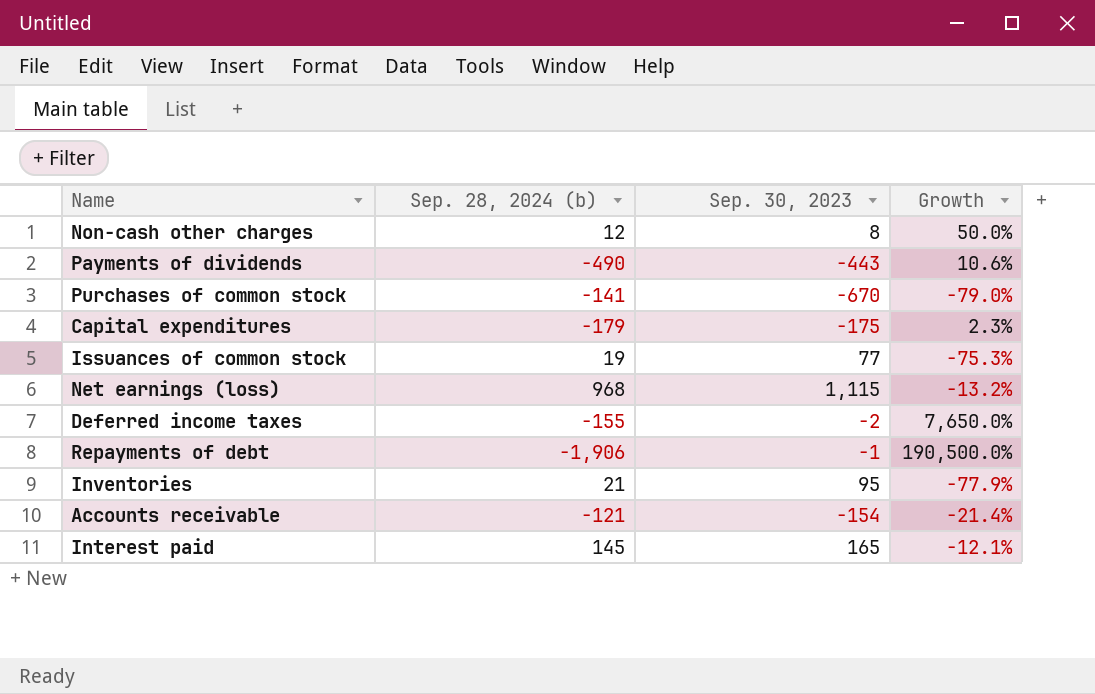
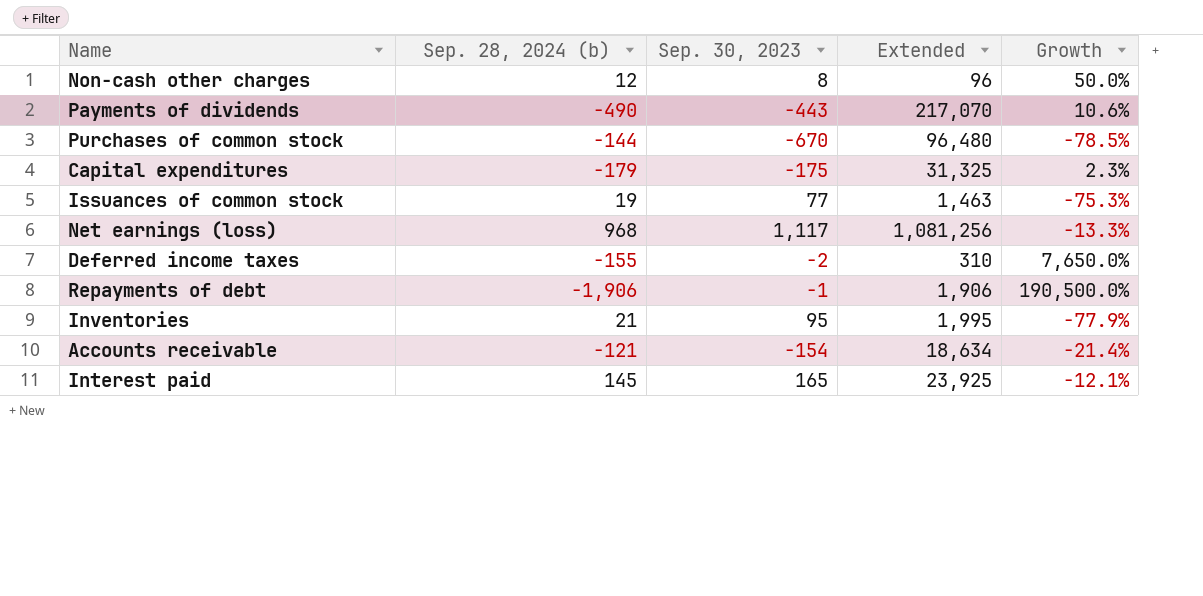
column Extended | formula: none -> [Sep. 28, 2024 (b)] * [Sep. 30, 2023]
Purchases of common stock | Sep. 28, 2024 (b): -141 -> -144
Purchases of common stock | Growth: -79.0% -> -78.5%
Net earnings (loss) | Sep. 30, 2023: 1,115 -> 1,117
Net earnings (loss) | Growth: -13.2% -> -13.3%

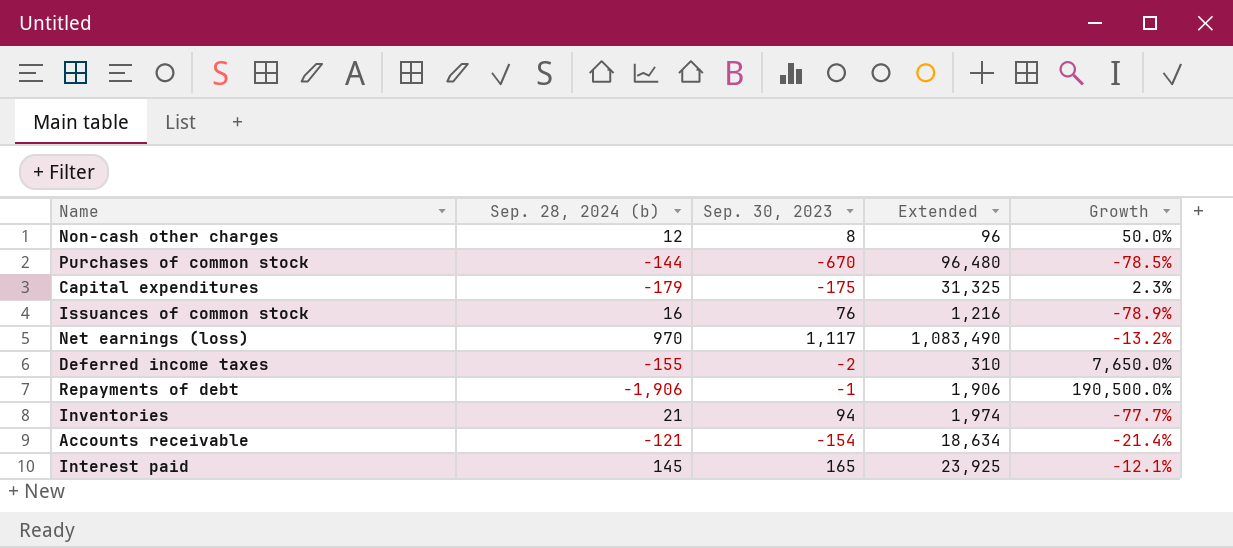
row Payments of dividends: -490 | -443 | 217,070 | 10.6% -> none
Issuances of common stock | Sep. 28, 2024 (b): 19 -> 16
Issuances of common stock | Sep. 30, 2023: 77 -> 76
Issuances of common stock | Extended: 1,463 -> 1,216
Issuances of common stock | Growth: -75.3% -> -78.9%
Net earnings (loss) | Sep. 28, 2024 (b): 968 -> 970
Net earnings (loss) | Extended: 1,081,256 -> 1,083,490
Net earnings (loss) | Growth: -13.3% -> -13.2%
Inventories | Sep. 30, 2023: 95 -> 94
Inventories | Extended: 1,995 -> 1,974
Inventories | Growth: -77.9% -> -77.7%

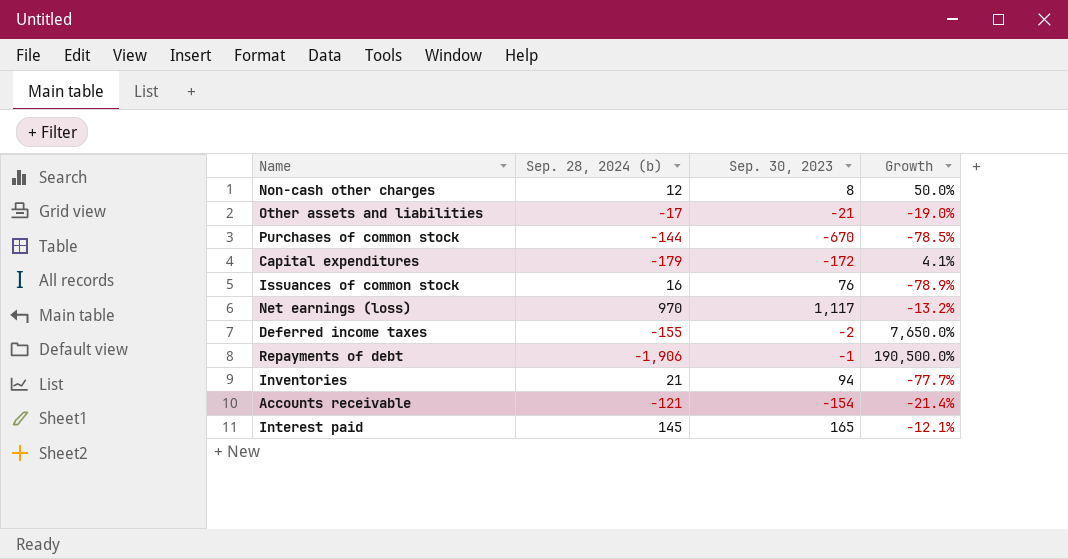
column Extended | formula: [Sep. 28, 2024 (b)] * [Sep. 30, 2023] -> none
row Other assets and liabilities: none -> -17 | -21 | -19.0%
Capital expenditures | Sep. 30, 2023: -175 -> -172
Capital expenditures | Growth: 2.3% -> 4.1%

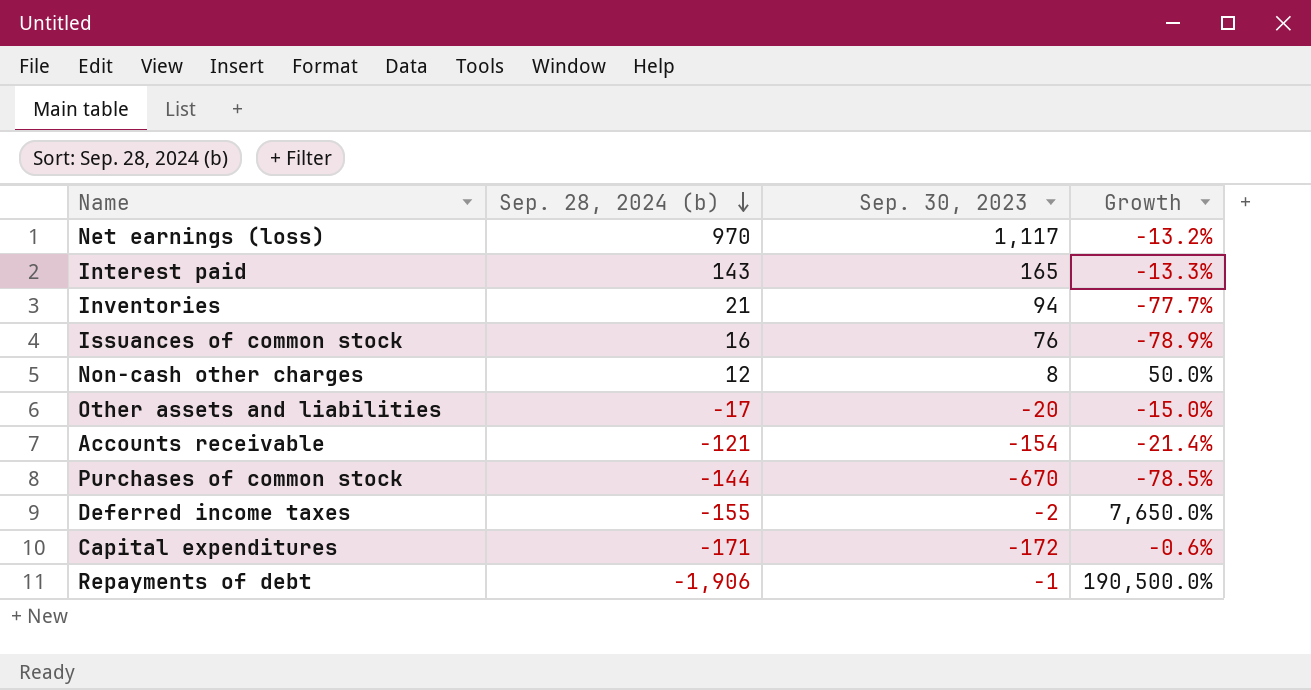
row order: none -> Sep. 28, 2024 (b) descending
Interest paid | Sep. 28, 2024 (b): 145 -> 143
Interest paid | Growth: -12.1% -> -13.3%
Other assets and liabilities | Sep. 30, 2023: -21 -> -20
Other assets and liabilities | Growth: -19.0% -> -15.0%
Capital expenditures | Sep. 28, 2024 (b): -179 -> -171
Capital expenditures | Growth: 4.1% -> -0.6%

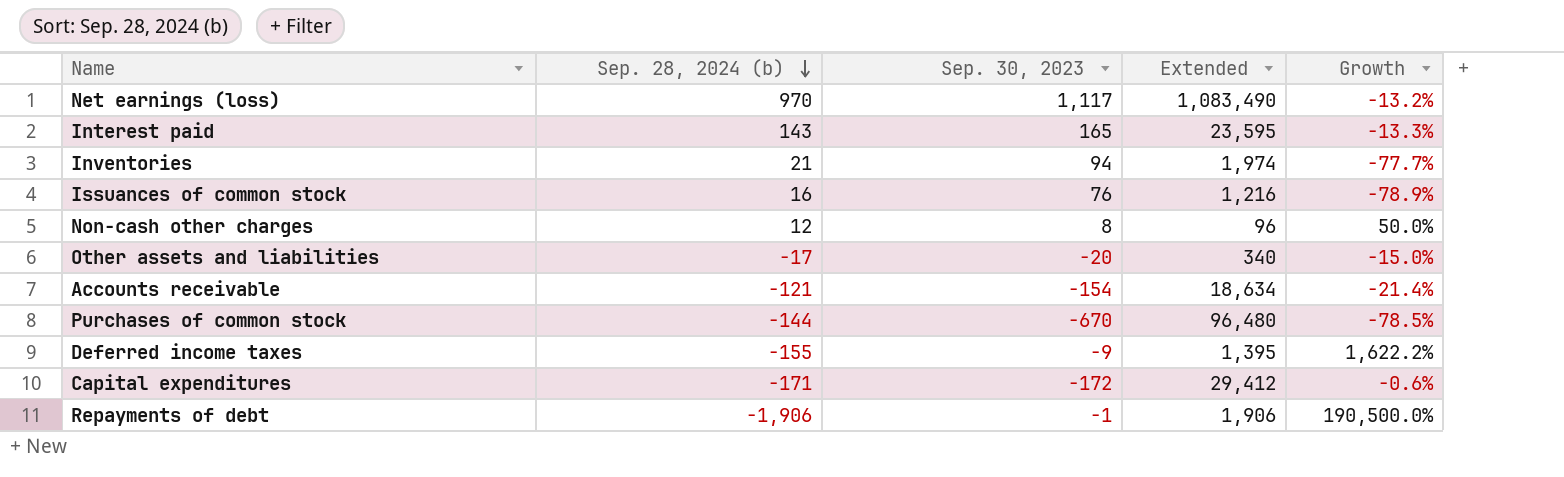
column Extended | formula: none -> [Sep. 28, 2024 (b)] * [Sep. 30, 2023]
Deferred income taxes | Sep. 30, 2023: -2 -> -9
Deferred income taxes | Growth: 7,650.0% -> 1,622.2%

